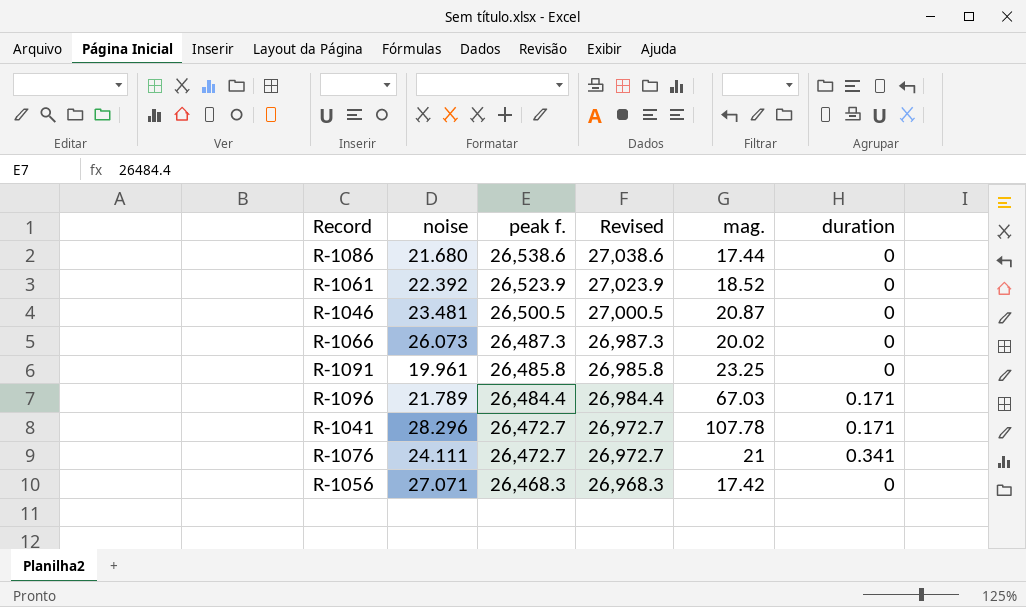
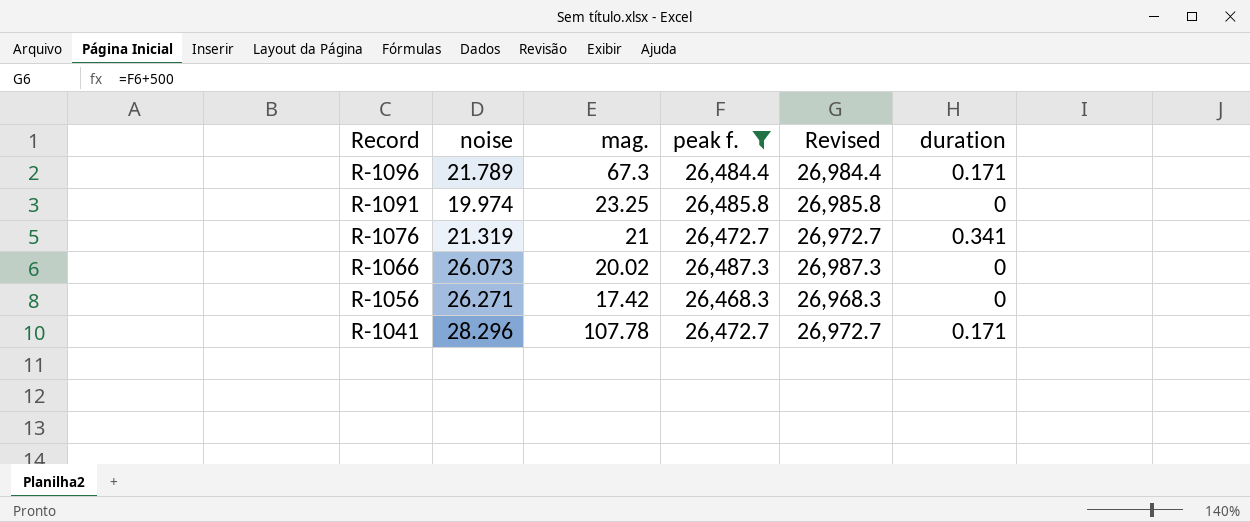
filter: none -> peak f. <= 26,487.3
row order: peak f. descending -> Record descending
column mag. | position: 5 -> 3
R-1096 | mag.: 67.03 -> 67.3
R-1091 | noise: 19.961 -> 19.974
R-1076 | noise: 24.111 -> 21.319
R-1056 | noise: 27.071 -> 26.271

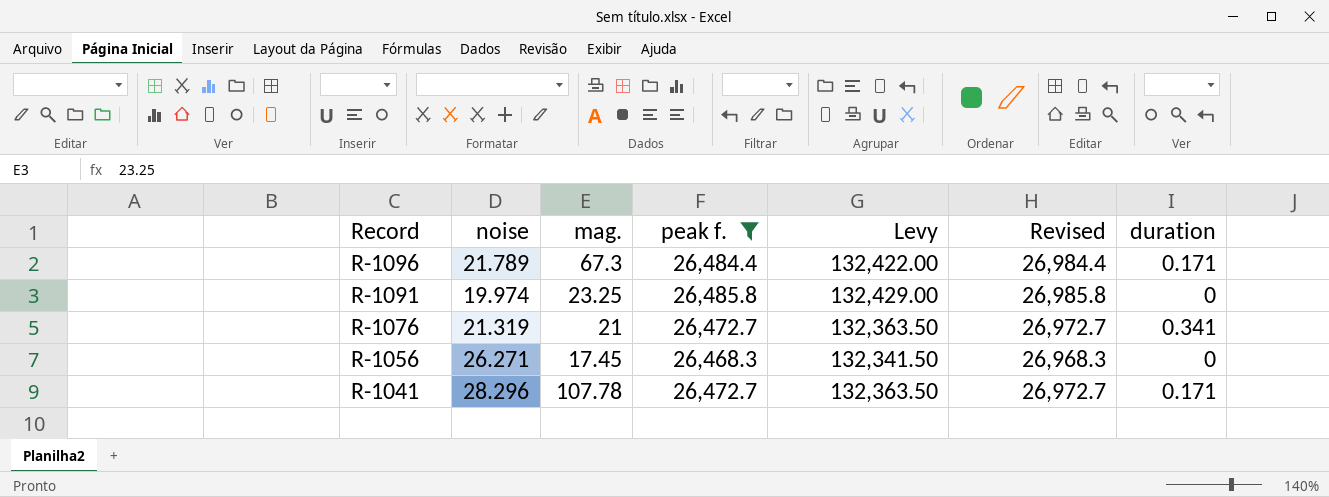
column Levy | formula: none -> [peak f.] * 5
row R-1066: 26.073 | 20.02 | 26,487.3 | 26,987.3 | 0 -> none
R-1056 | mag.: 17.42 -> 17.45

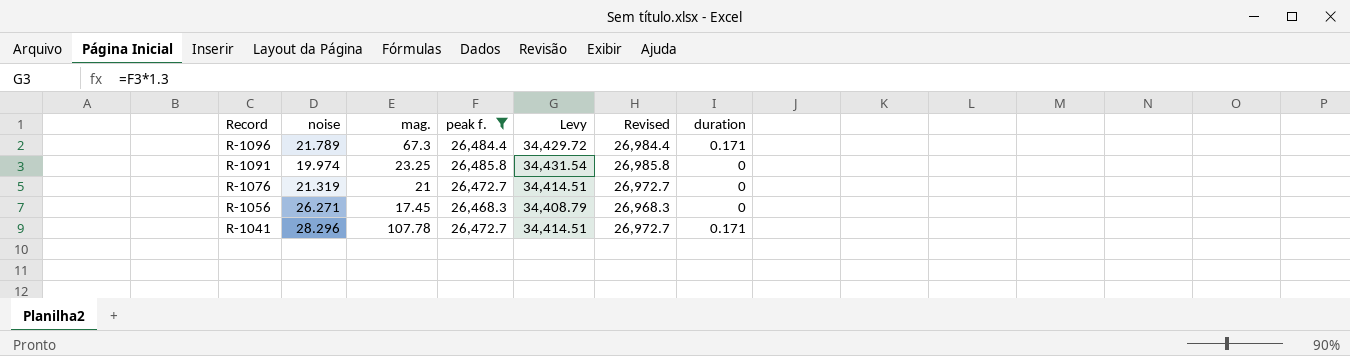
column Levy | formula: [peak f.] * 5 -> [peak f.] * 1.3
R-1076 | duration: 0.341 -> 0

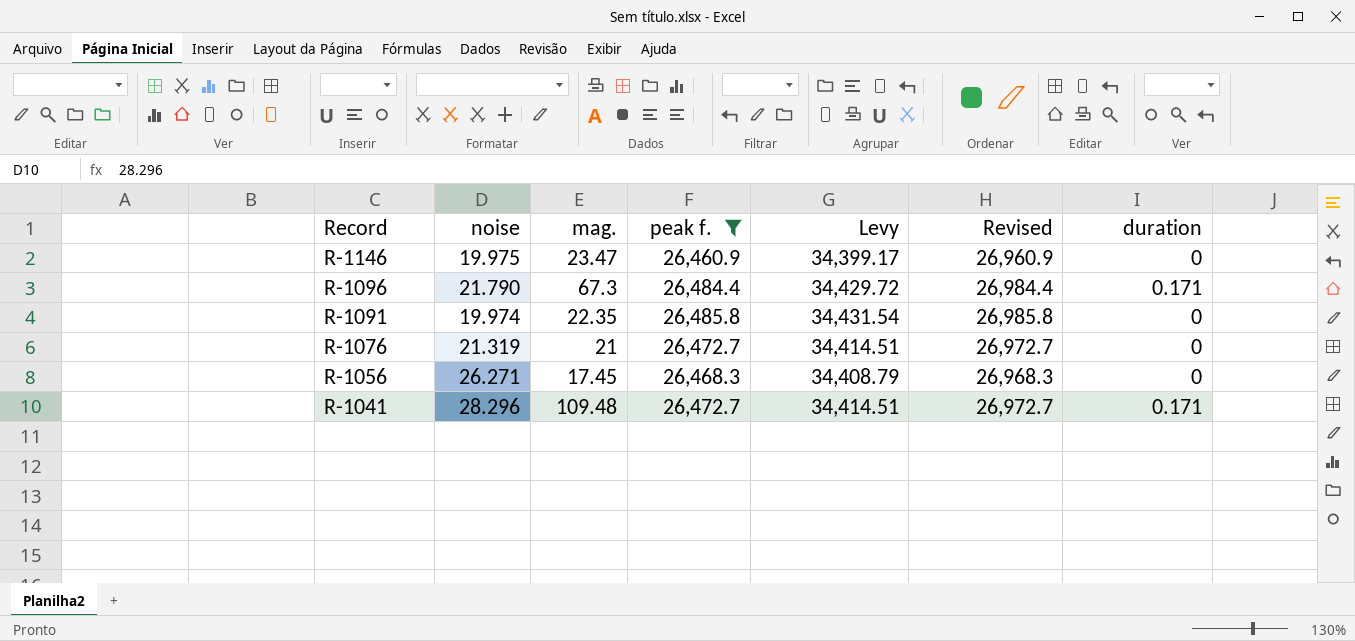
row R-1146: none -> 19.975 | 23.47 | 26,460.9 | 34,399.17 | 26,960.9 | 0
R-1096 | noise: 21.789 -> 21.790
R-1091 | mag.: 23.25 -> 22.35
R-1041 | mag.: 107.78 -> 109.48

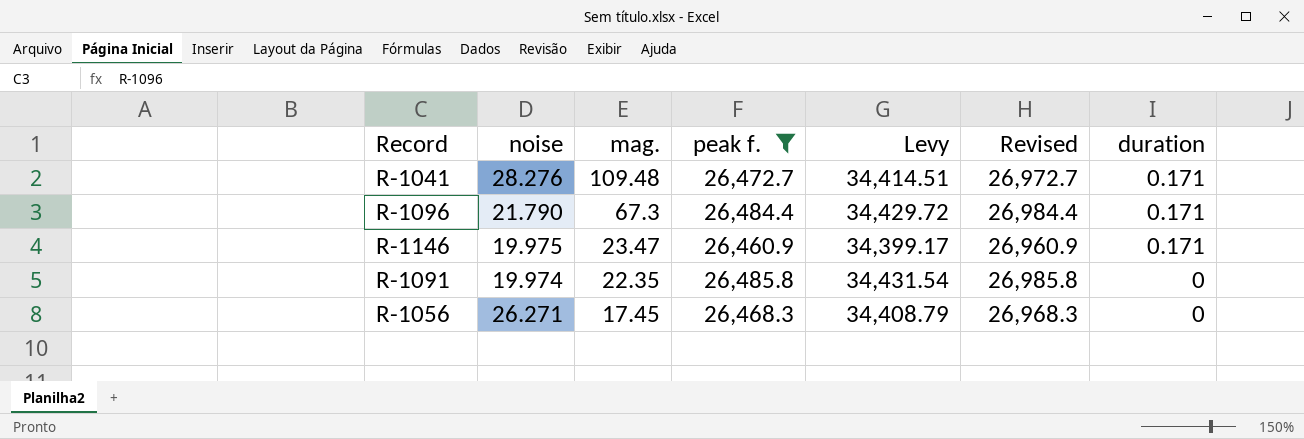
row order: Record descending -> mag. descending
row R-1076: 21.319 | 21 | 26,472.7 | 34,414.51 | 26,972.7 | 0 -> none
R-1041 | noise: 28.296 -> 28.276
R-1146 | duration: 0 -> 0.171

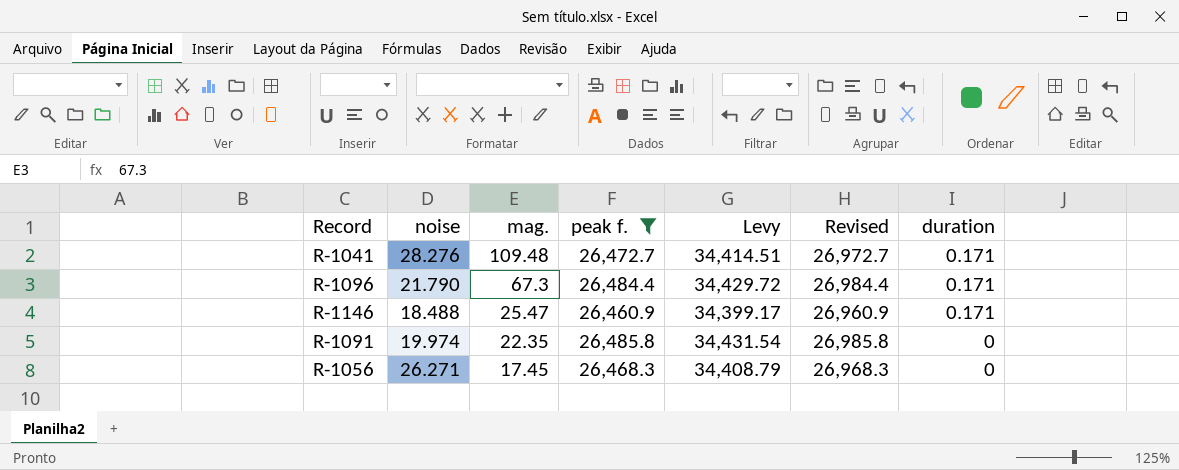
R-1146 | noise: 19.975 -> 18.488
R-1146 | mag.: 23.47 -> 25.47

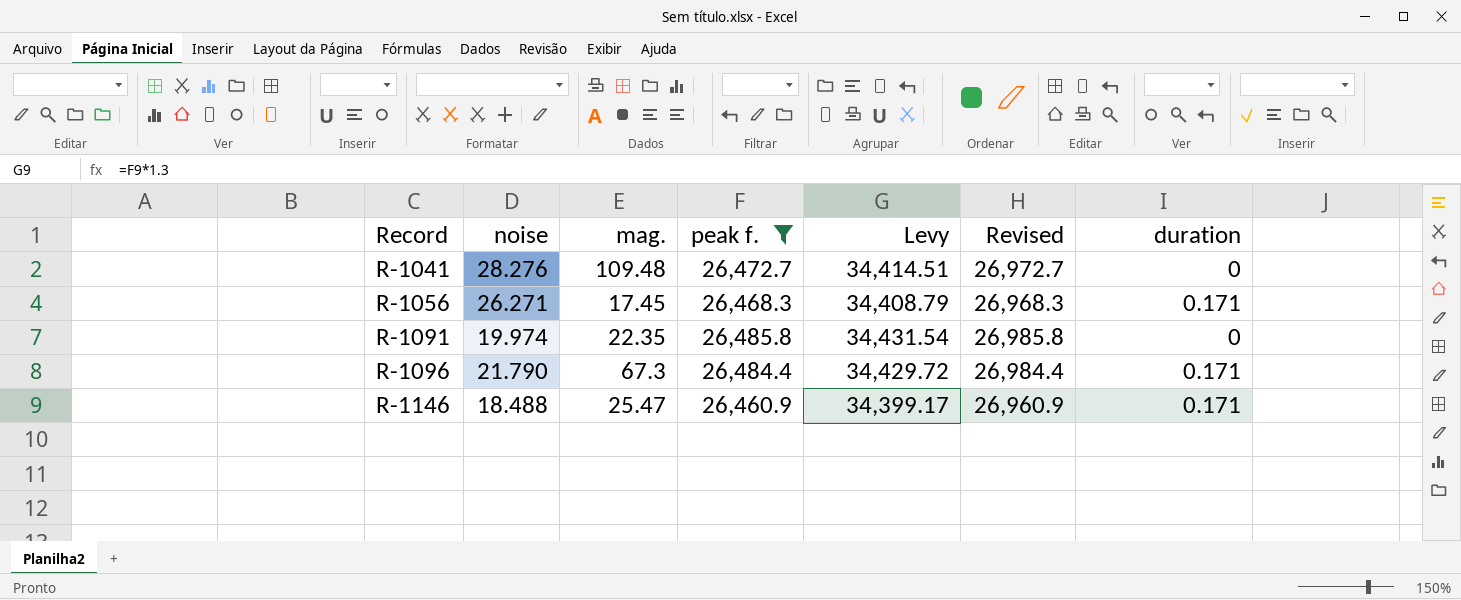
row order: mag. descending -> Record ascending
R-1041 | duration: 0.171 -> 0
R-1056 | duration: 0 -> 0.171

